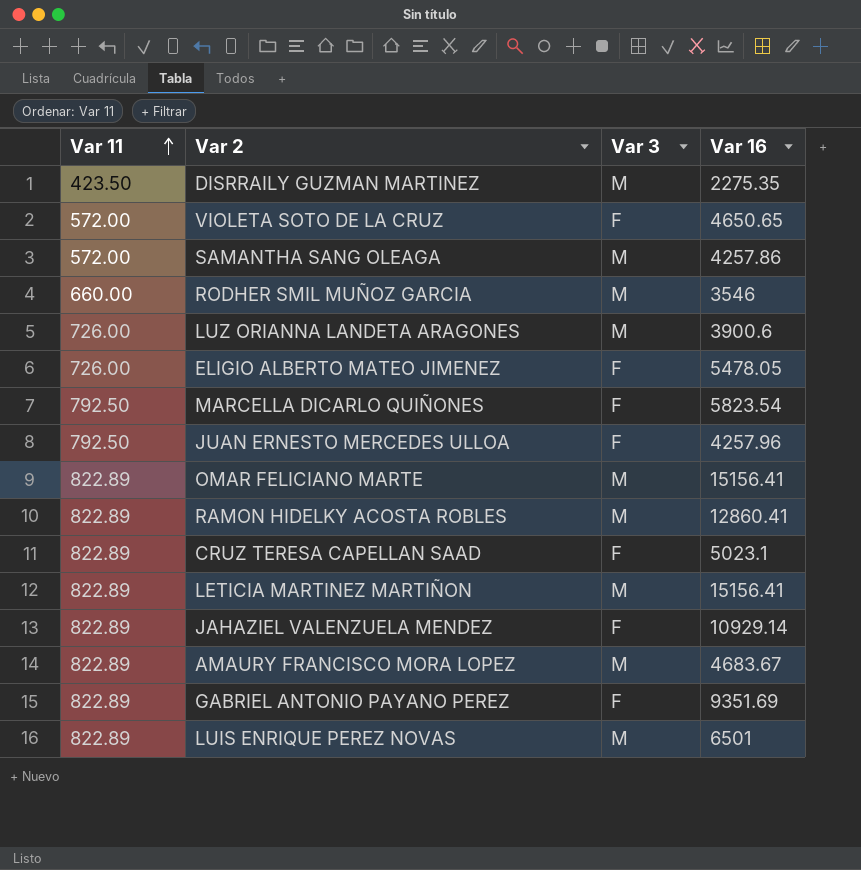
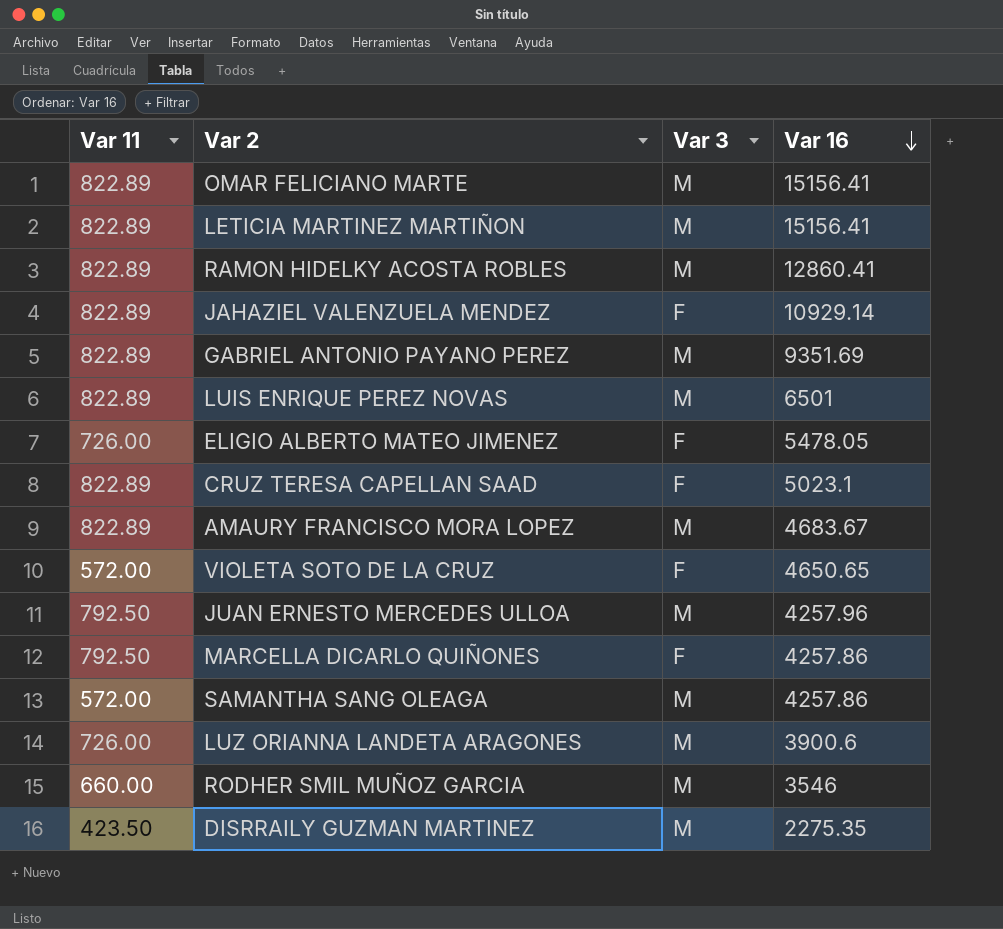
row order: Var 11 ascending -> Var 16 descending
GABRIEL ANTONIO PAYANO PEREZ | Var 3: F -> M
JUAN ERNESTO MERCEDES ULLOA | Var 3: F -> M
MARCELLA DICARLO QUIÑONES | Var 16: 5823.54 -> 4257.86

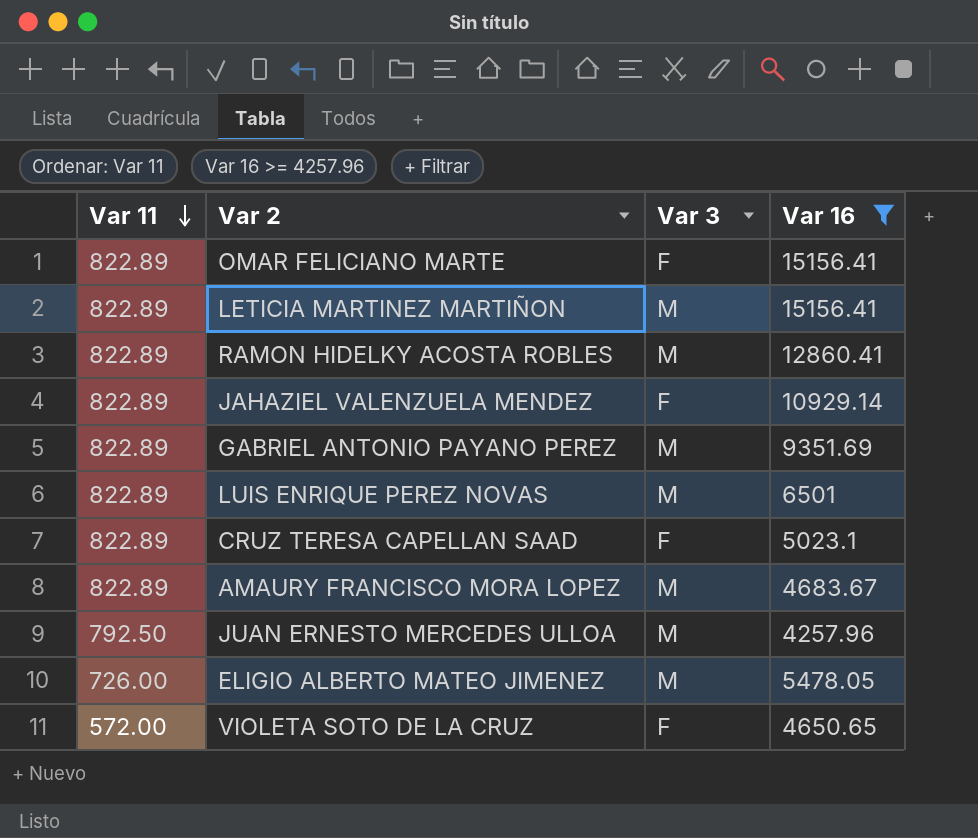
filter: none -> Var 16 >= 4257.96
row order: Var 16 descending -> Var 11 descending
OMAR FELICIANO MARTE | Var 3: M -> F
ELIGIO ALBERTO MATEO JIMENEZ | Var 3: F -> M

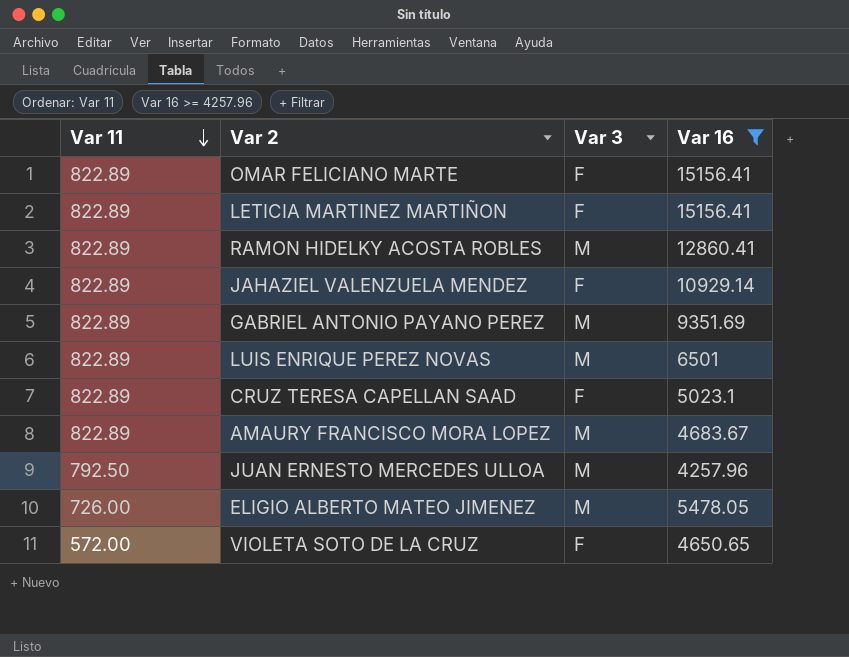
LETICIA MARTINEZ MARTIÑON | Var 3: M -> F

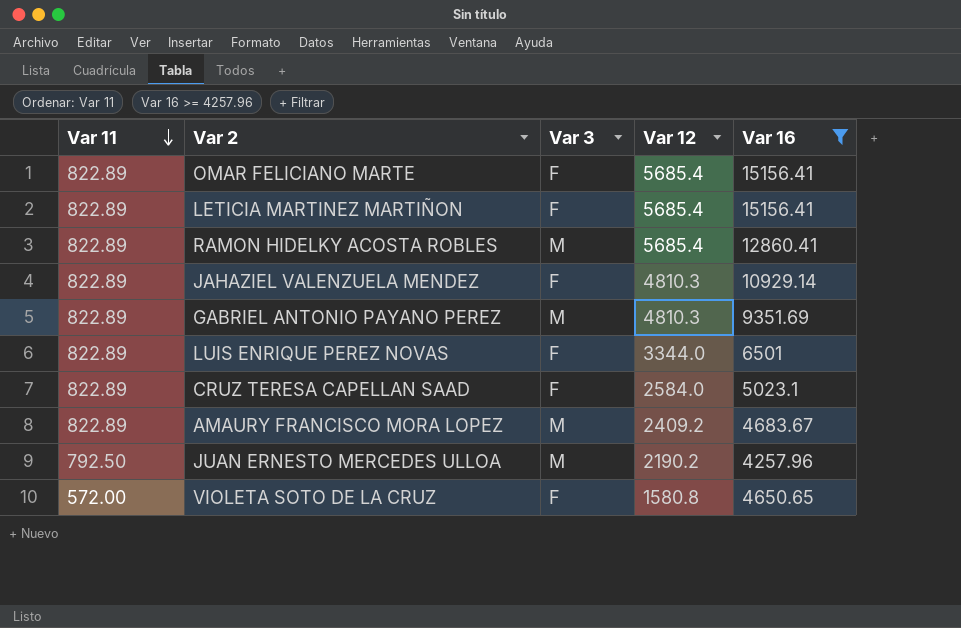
column Var 12 | position: none -> 4
row ELIGIO ALBERTO MATEO JIMENEZ: 726.00 | M | 5478.05 -> none
LUIS ENRIQUE PEREZ NOVAS | Var 3: M -> F

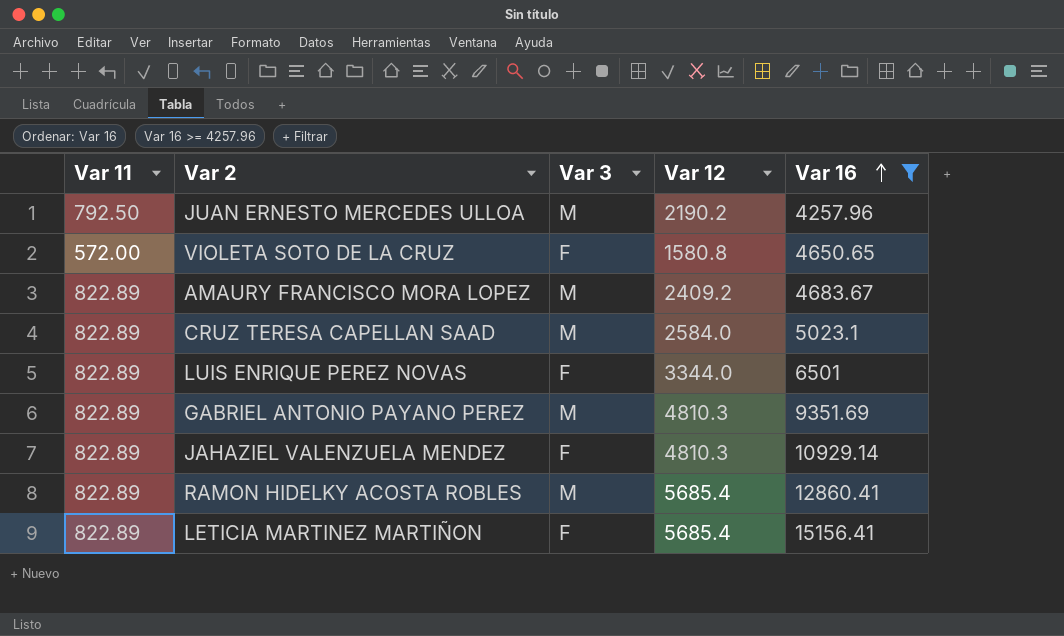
row order: Var 11 descending -> Var 16 ascending
row OMAR FELICIANO MARTE: 822.89 | F | 5685.4 | 15156.41 -> none
CRUZ TERESA CAPELLAN SAAD | Var 3: F -> M

